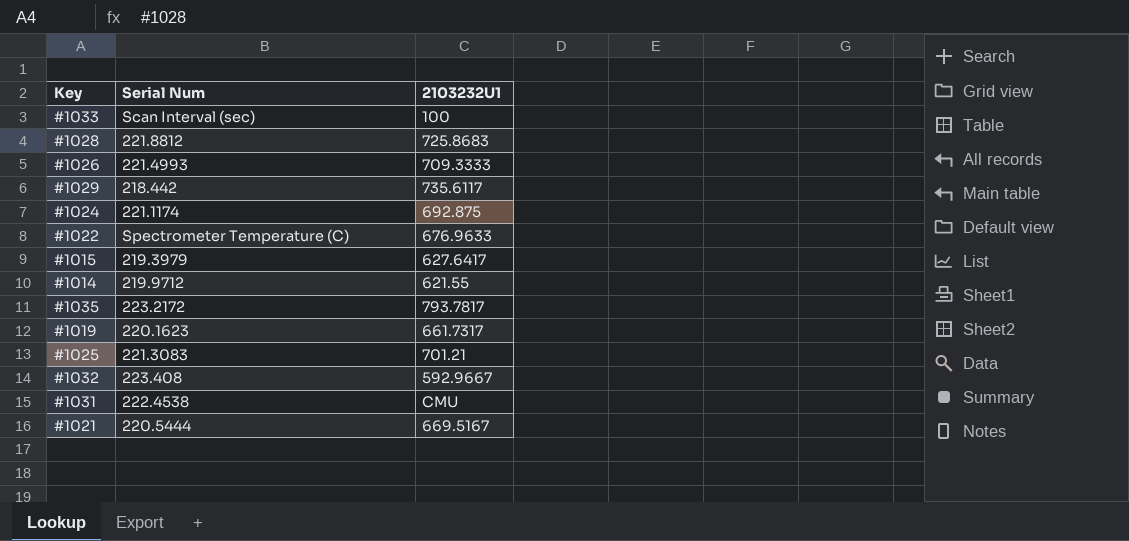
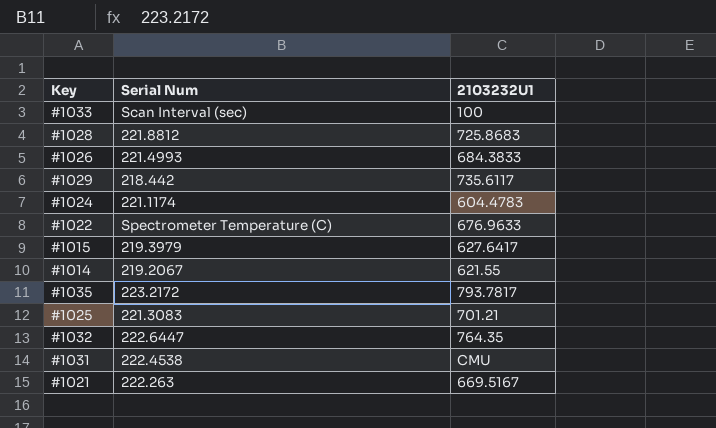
row #1019: 220.1623 | 661.7317 -> none
#1026 | 2103232U1: 709.3333 -> 684.3833
#1024 | 2103232U1: 692.875 -> 604.4783
#1014 | Serial Num: 219.9712 -> 219.2067
#1032 | Serial Num: 223.408 -> 222.6447
#1032 | 2103232U1: 592.9667 -> 764.35
#1021 | Serial Num: 220.5444 -> 222.263

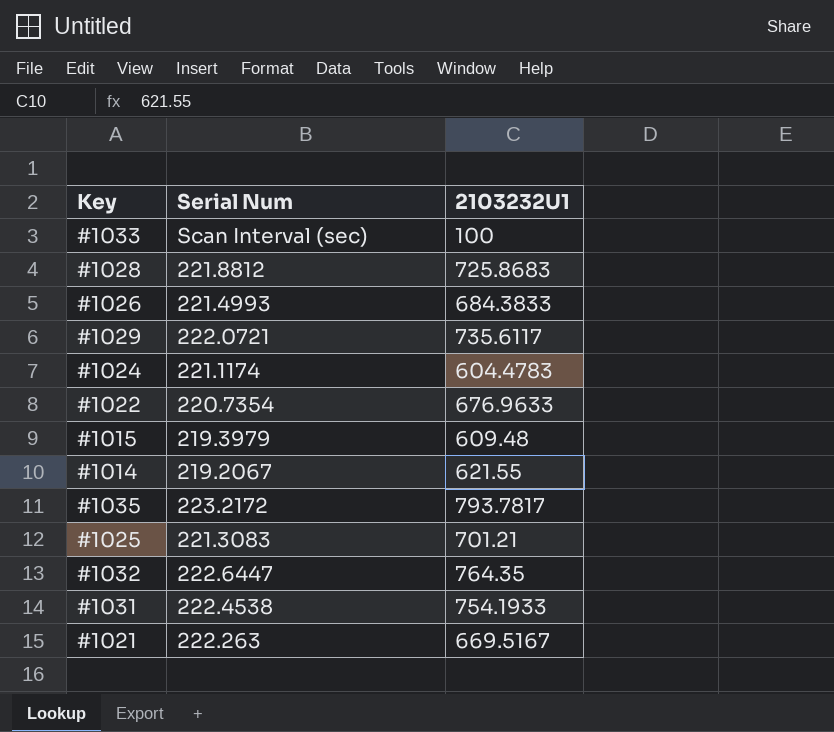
#1029 | Serial Num: 218.442 -> 222.0721
#1022 | Serial Num: Spectrometer Temperature (C) -> 220.7354
#1015 | 2103232U1: 627.6417 -> 609.48
#1031 | 2103232U1: CMU -> 754.1933

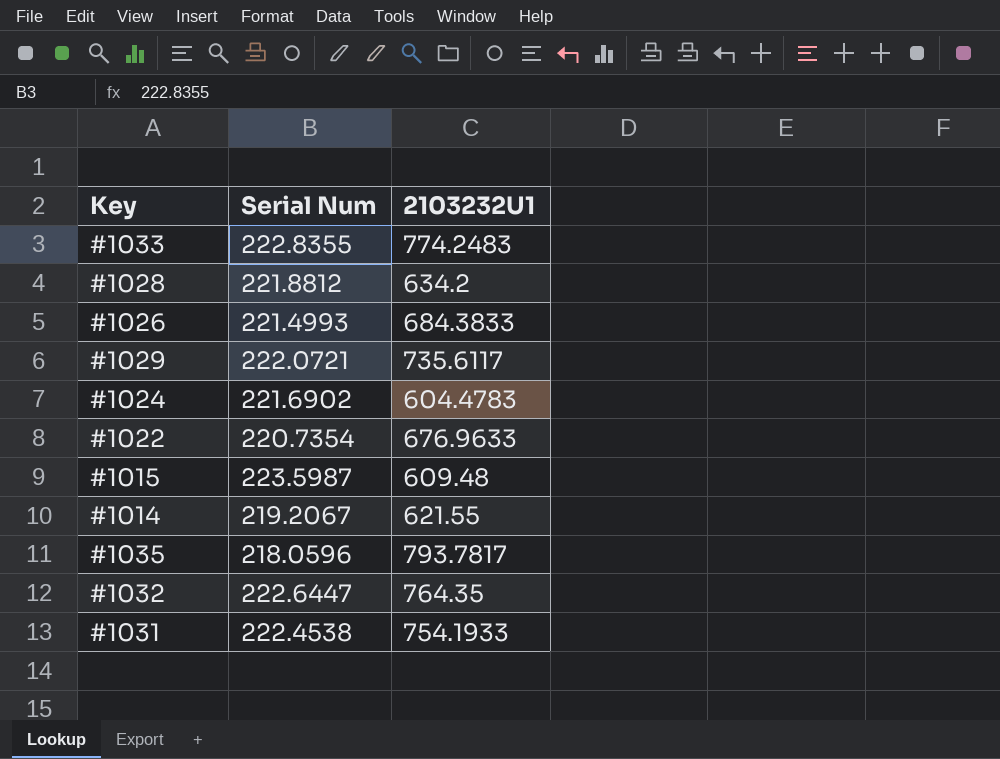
row #1025: 221.3083 | 701.21 -> none
row #1021: 222.263 | 669.5167 -> none
#1033 | Serial Num: Scan Interval (sec) -> 222.8355
#1033 | 2103232U1: 100 -> 774.2483
#1028 | 2103232U1: 725.8683 -> 634.2
#1024 | Serial Num: 221.1174 -> 221.6902
#1015 | Serial Num: 219.3979 -> 223.5987
#1035 | Serial Num: 223.2172 -> 218.0596

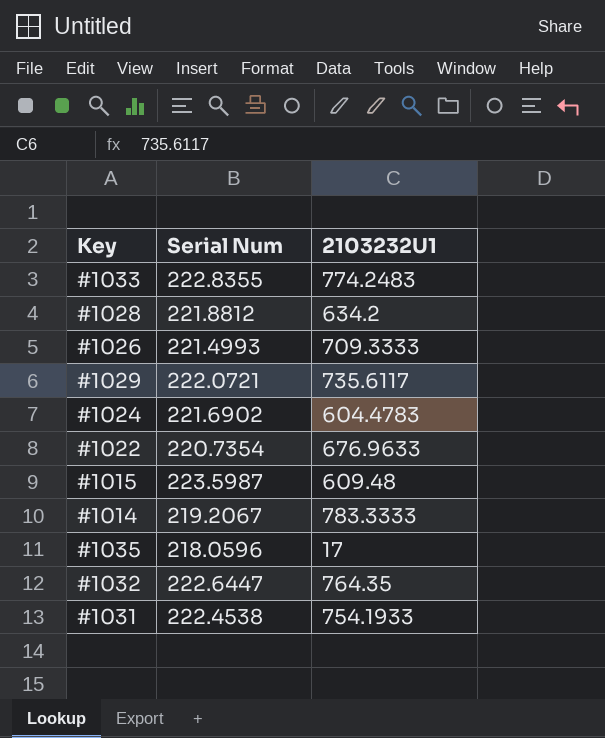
#1026 | 2103232U1: 684.3833 -> 709.3333
#1014 | 2103232U1: 621.55 -> 783.3333
#1035 | 2103232U1: 793.7817 -> 17

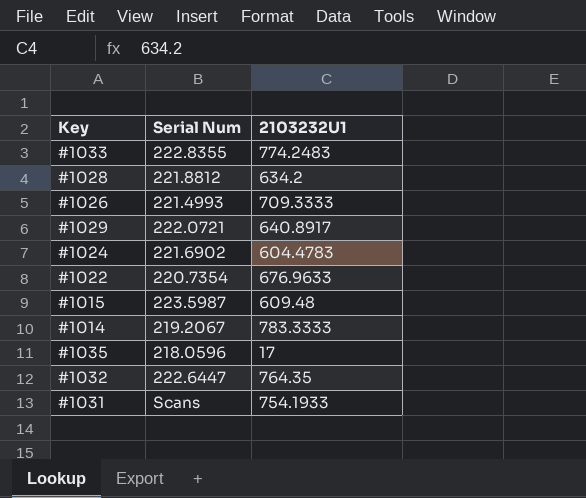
#1029 | 2103232U1: 735.6117 -> 640.8917
#1031 | Serial Num: 222.4538 -> Scans

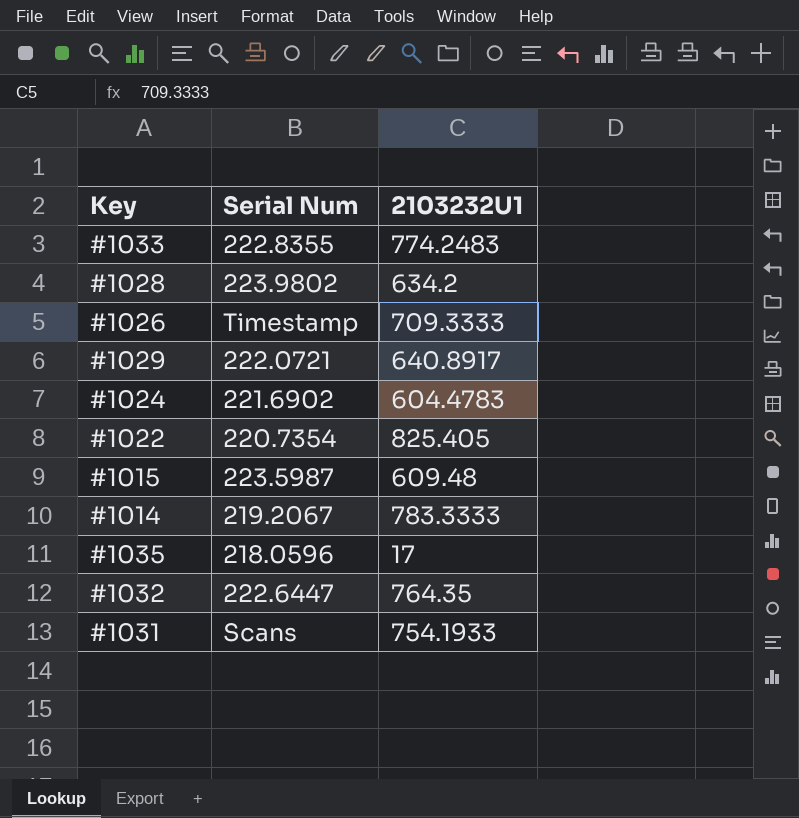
#1028 | Serial Num: 221.8812 -> 223.9802
#1026 | Serial Num: 221.4993 -> Timestamp
#1022 | 2103232U1: 676.9633 -> 825.405

